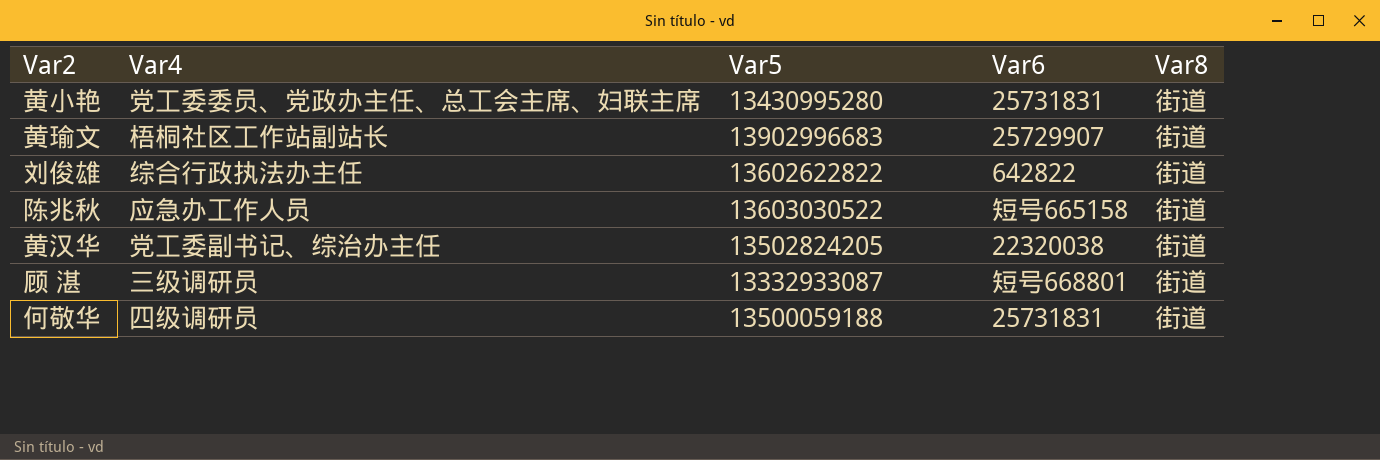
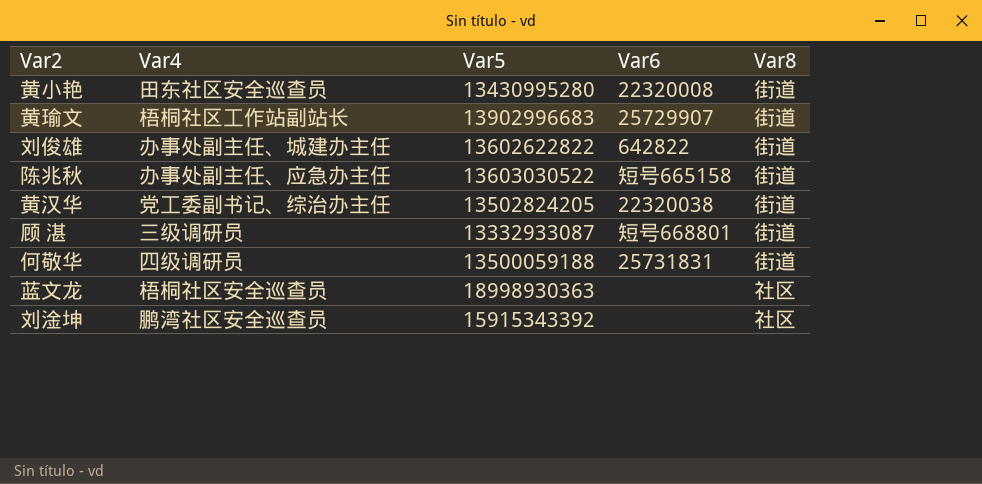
黄小艳 | Var4: 党工委委员、党政办主任、总工会主席、妇联主席 -> 田东社区安全巡查员
黄小艳 | Var6: 25731831 -> 22320008
刘俊雄 | Var4: 综合行政执法办主任 -> 办事处副主任、城建办主任
陈兆秋 | Var4: 应急办工作人员 -> 办事处副主任、应急办主任
row 蓝文龙: none -> 梧桐社区安全巡查员 | 18998930363 | none | 社区
row 刘淦坤: none -> 鹏湾社区安全巡查员 | 15915343392 | none | 社区

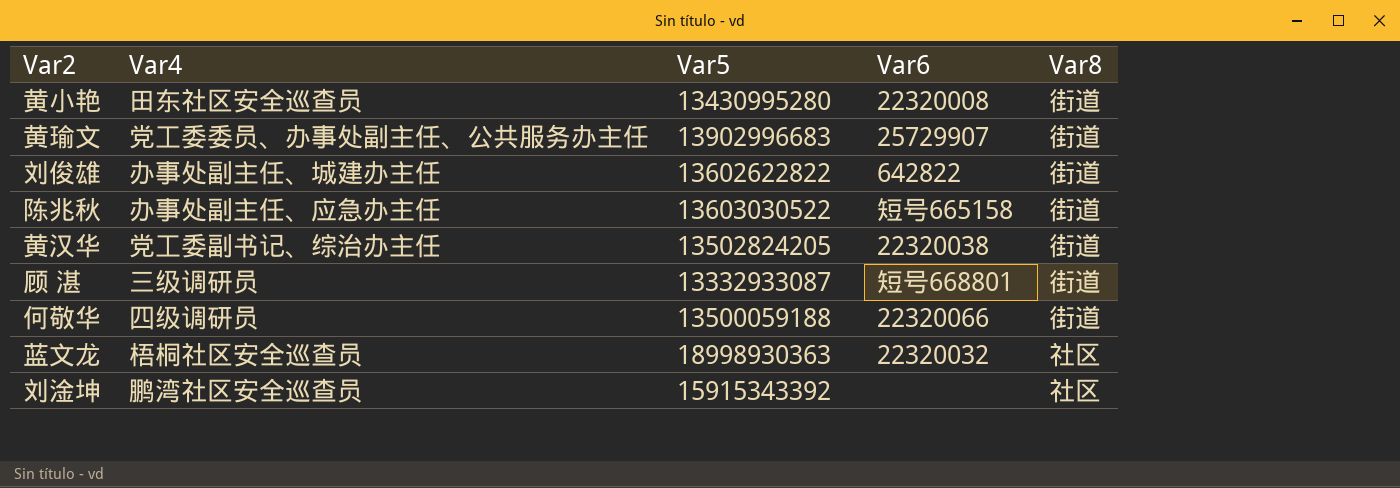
黄瑜文 | Var4: 梧桐社区工作站副站长 -> 党工委委员、办事处副主任、公共服务办主任
何敬华 | Var6: 25731831 -> 22320066
蓝文龙 | Var6: none -> 22320032

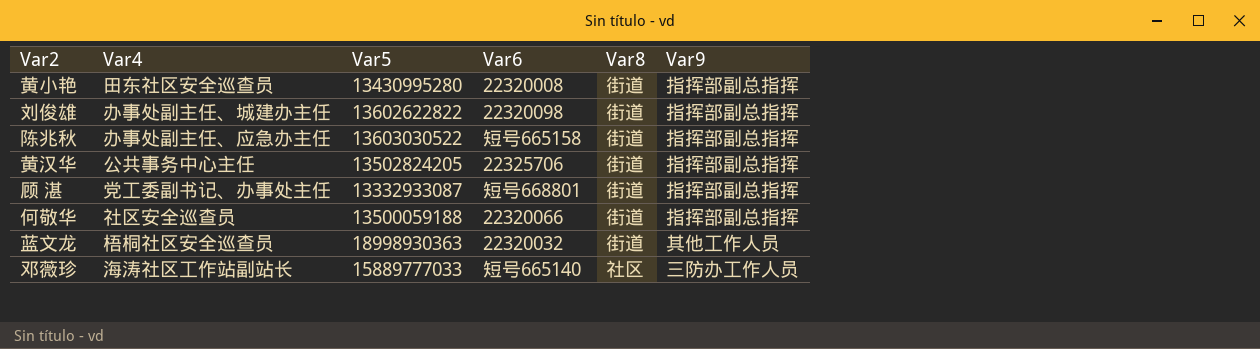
column Var9 | position: none -> 6
row 黄瑜文: 党工委委员、办事处副主任、公共服务办主任 | 13902996683 | 25729907 | 街道 -> none
row 刘淦坤: 鹏湾社区安全巡查员 | 15915343392 | none | 社区 -> none
刘俊雄 | Var6: 642822 -> 22320098
黄汉华 | Var4: 党工委副书记、综治办主任 -> 公共事务中心主任
黄汉华 | Var6: 22320038 -> 22325706
顾 湛 | Var4: 三级调研员 -> 党工委副书记、办事处主任
何敬华 | Var4: 四级调研员 -> 社区安全巡查员
蓝文龙 | Var8: 社区 -> 街道
row 邓薇珍: none -> 海涛社区工作站副站长 | 15889777033 | 短号665140 | 社区 | 三防办工作人员

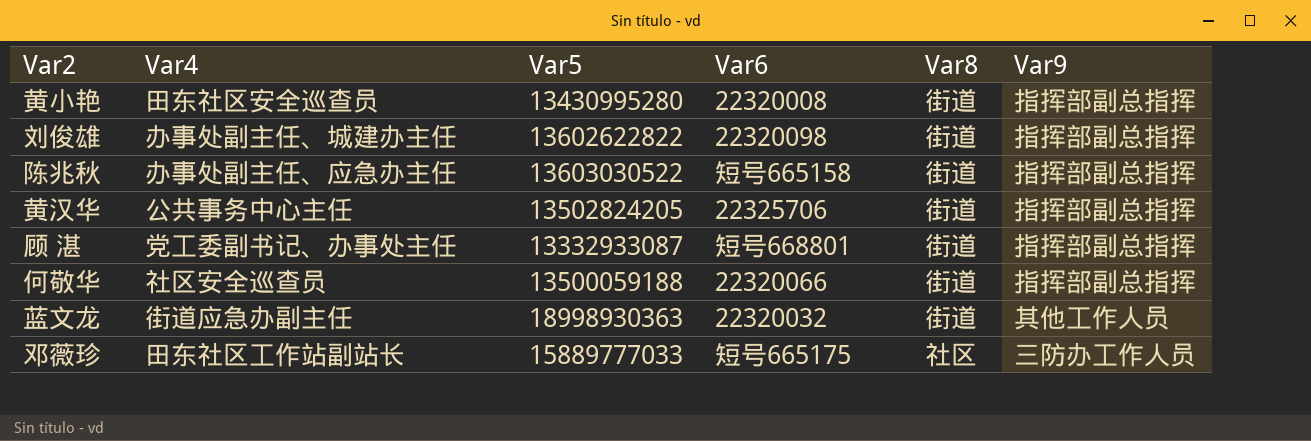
蓝文龙 | Var4: 梧桐社区安全巡查员 -> 街道应急办副主任
邓薇珍 | Var4: 海涛社区工作站副站长 -> 田东社区工作站副站长
邓薇珍 | Var6: 短号665140 -> 短号665175

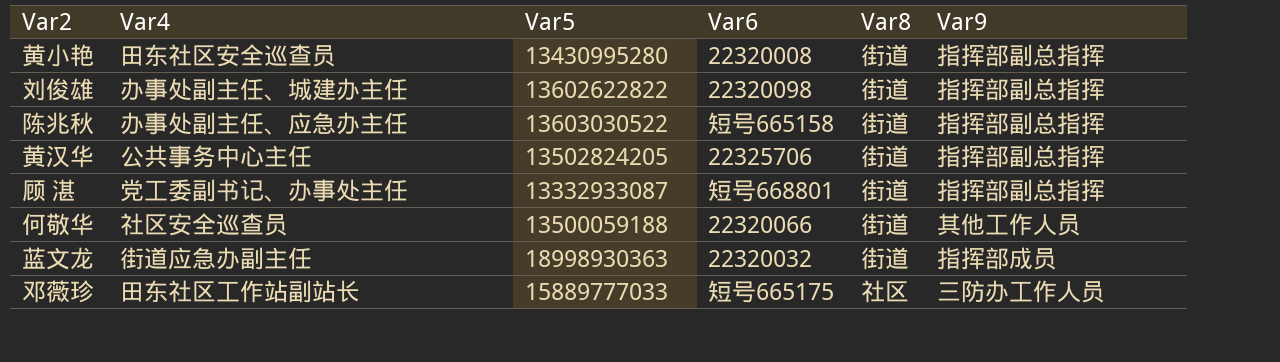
何敬华 | Var9: 指挥部副总指挥 -> 其他工作人员
蓝文龙 | Var9: 其他工作人员 -> 指挥部成员

